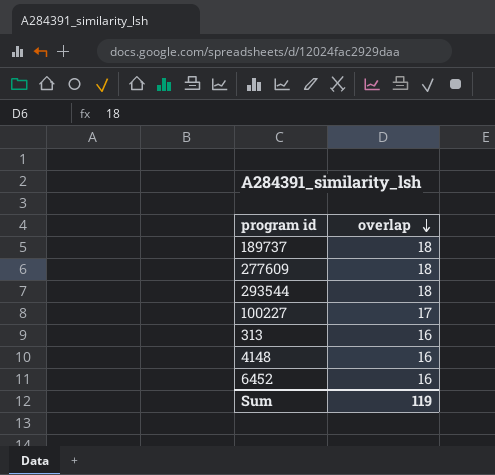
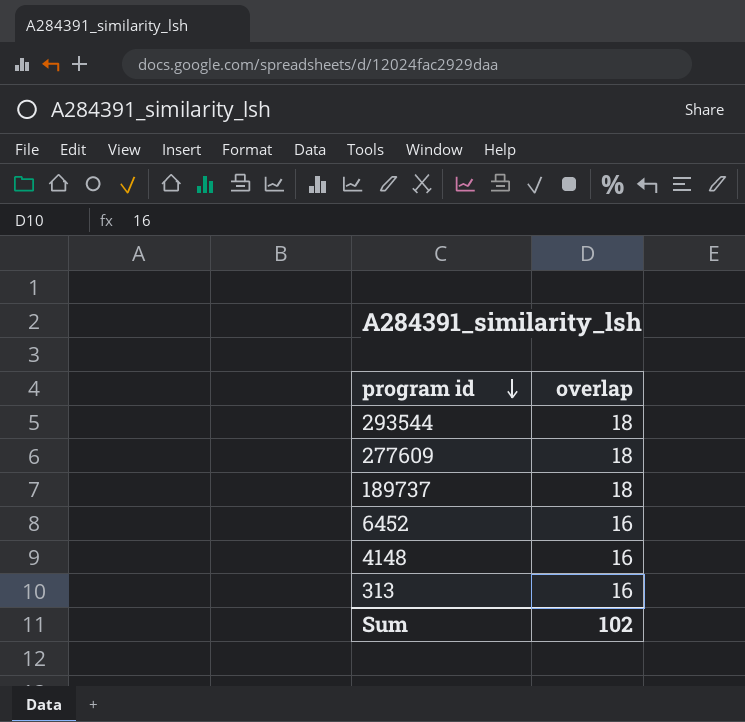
row order: overlap descending -> program id descending
row 100227: 17 -> none
Sum | overlap: 119 -> 102

